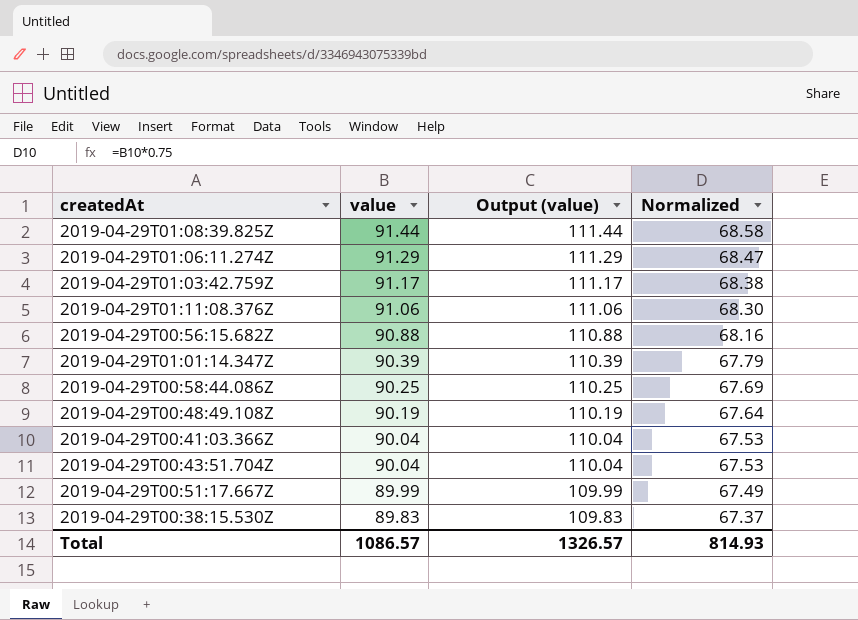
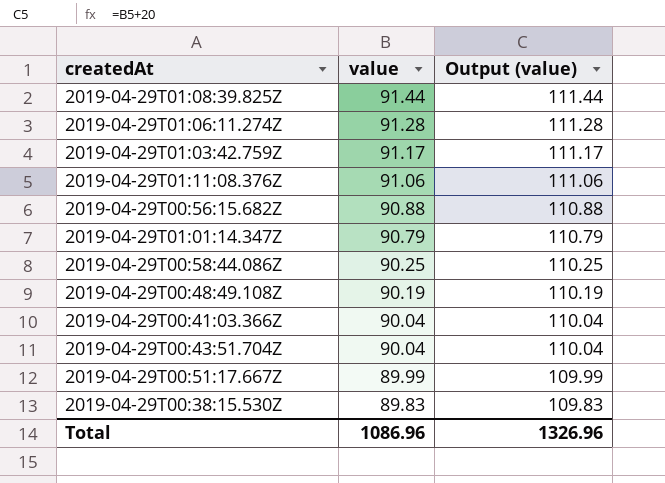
column Normalized | formula: [value] * 0.75 -> none
2019-04-29T01:06:11.274Z | value: 91.29 -> 91.28
2019-04-29T01:06:11.274Z | Output (value): 111.29 -> 111.28
2019-04-29T01:01:14.347Z | value: 90.39 -> 90.79
2019-04-29T01:01:14.347Z | Output (value): 110.39 -> 110.79
Total | value: 1086.57 -> 1086.96
Total | Output (value): 1326.57 -> 1326.96

